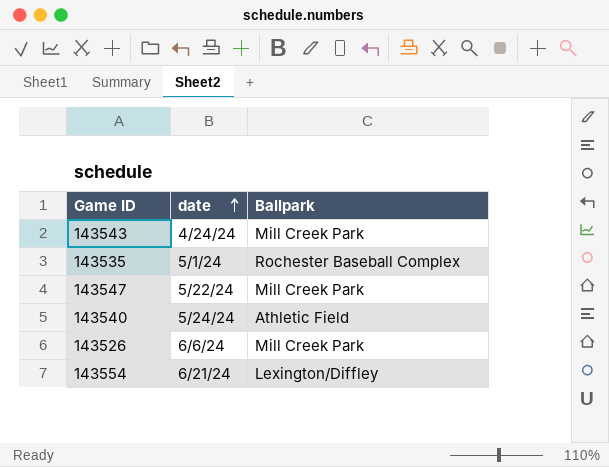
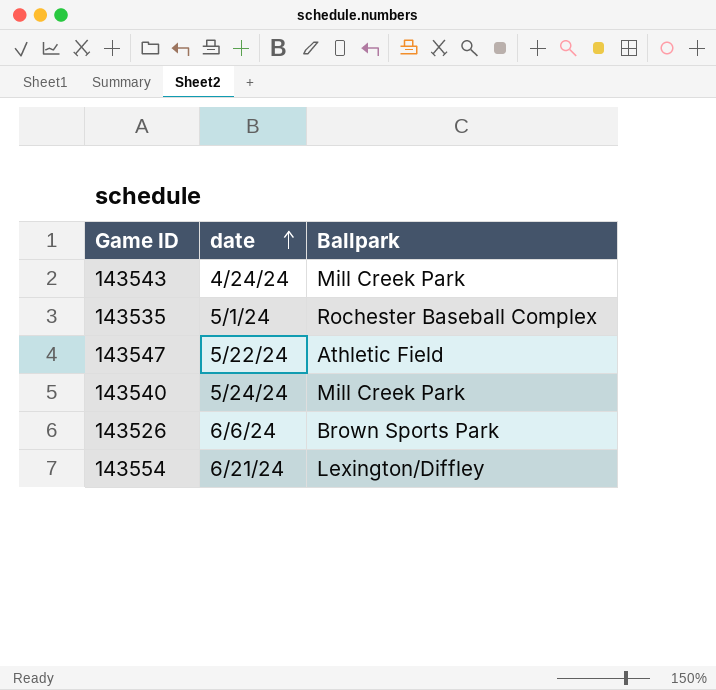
143547 | Ballpark: Mill Creek Park -> Athletic Field
143540 | Ballpark: Athletic Field -> Mill Creek Park
143526 | Ballpark: Mill Creek Park -> Brown Sports Park

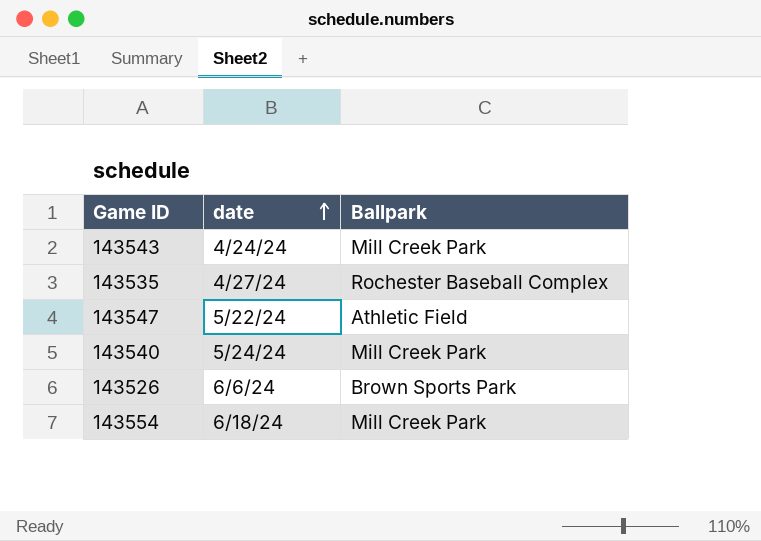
143535 | date: 5/1/24 -> 4/27/24
143554 | date: 6/21/24 -> 6/18/24
143554 | Ballpark: Lexington/Diffley -> Mill Creek Park

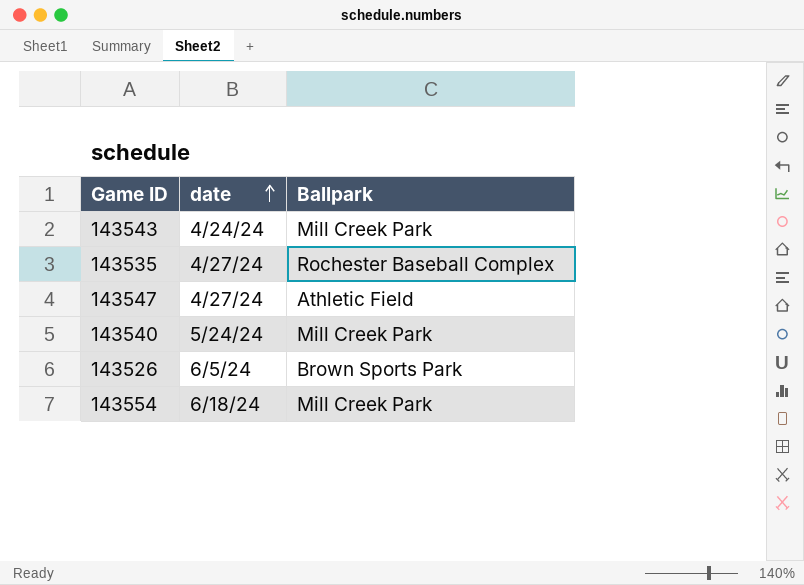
143547 | date: 5/22/24 -> 4/27/24
143526 | date: 6/6/24 -> 6/5/24

